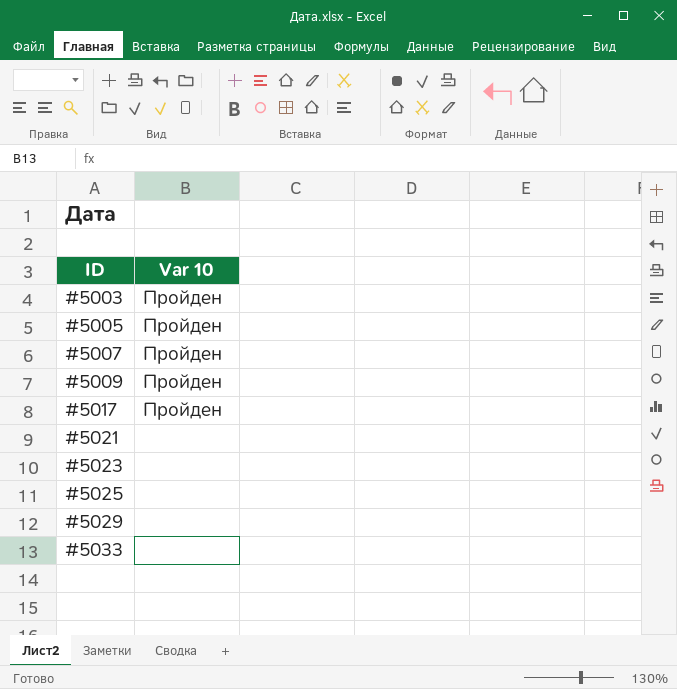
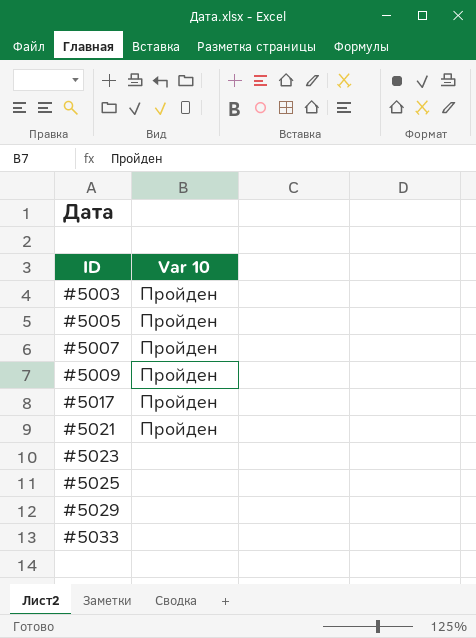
#5021 | Var 10: none -> Пройден

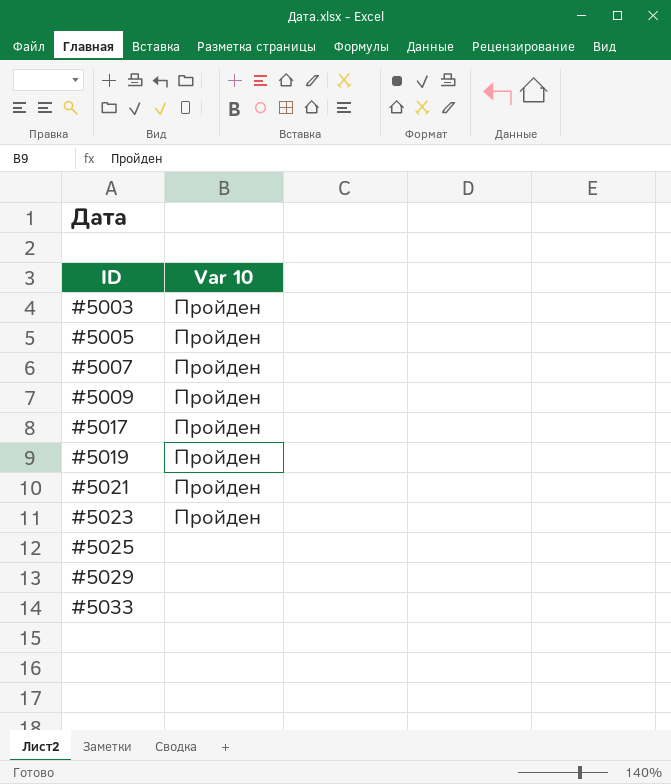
row #5019: none -> Пройден
#5023 | Var 10: none -> Пройден

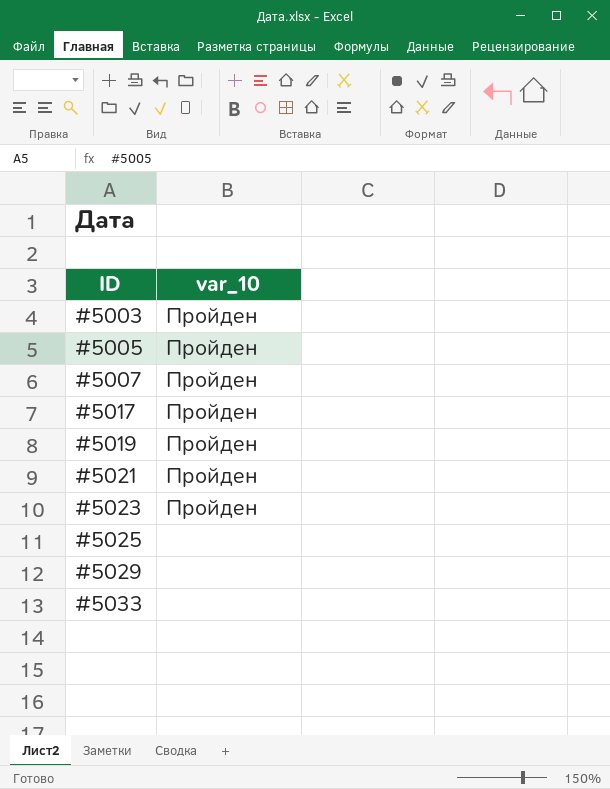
column name: Var 10 -> var_10
row #5009: Пройден -> none

